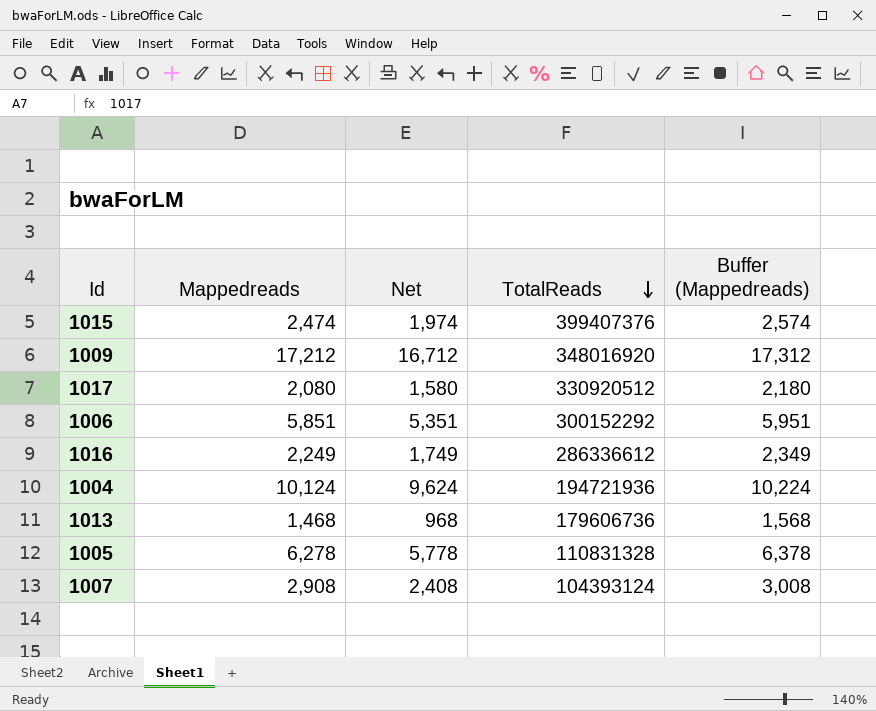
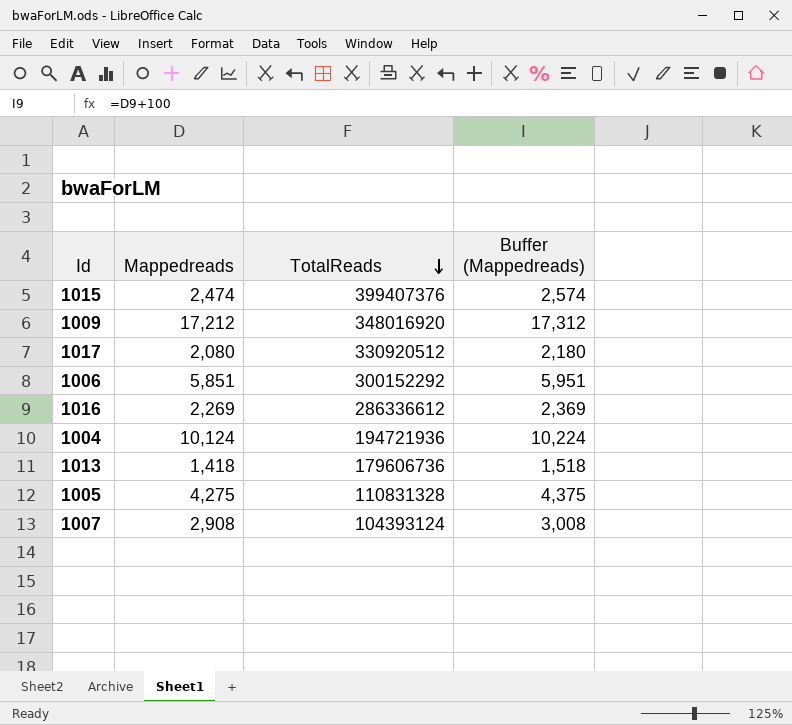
column Net | formula: [Mappedreads] - 500 -> none
1016 | Mappedreads: 2,249 -> 2,269
1016 | Buffer (Mappedreads): 2,349 -> 2,369
1013 | Mappedreads: 1,468 -> 1,418
1013 | Buffer (Mappedreads): 1,568 -> 1,518
1005 | Mappedreads: 6,278 -> 4,275
1005 | Buffer (Mappedreads): 6,378 -> 4,375

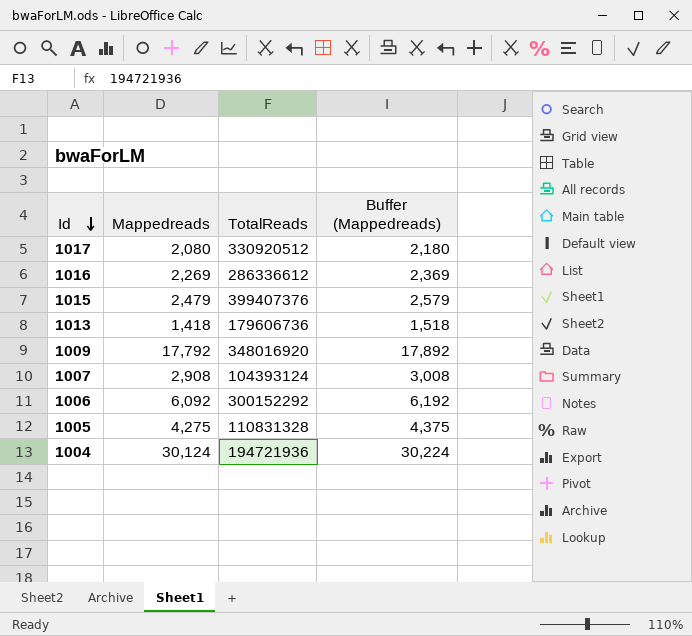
row order: TotalReads descending -> Id descending
1015 | Mappedreads: 2,474 -> 2,479
1015 | Buffer (Mappedreads): 2,574 -> 2,579
1009 | Mappedreads: 17,212 -> 17,792
1009 | Buffer (Mappedreads): 17,312 -> 17,892
1006 | Mappedreads: 5,851 -> 6,092
1006 | Buffer (Mappedreads): 5,951 -> 6,192
1004 | Mappedreads: 10,124 -> 30,124
1004 | Buffer (Mappedreads): 10,224 -> 30,224

